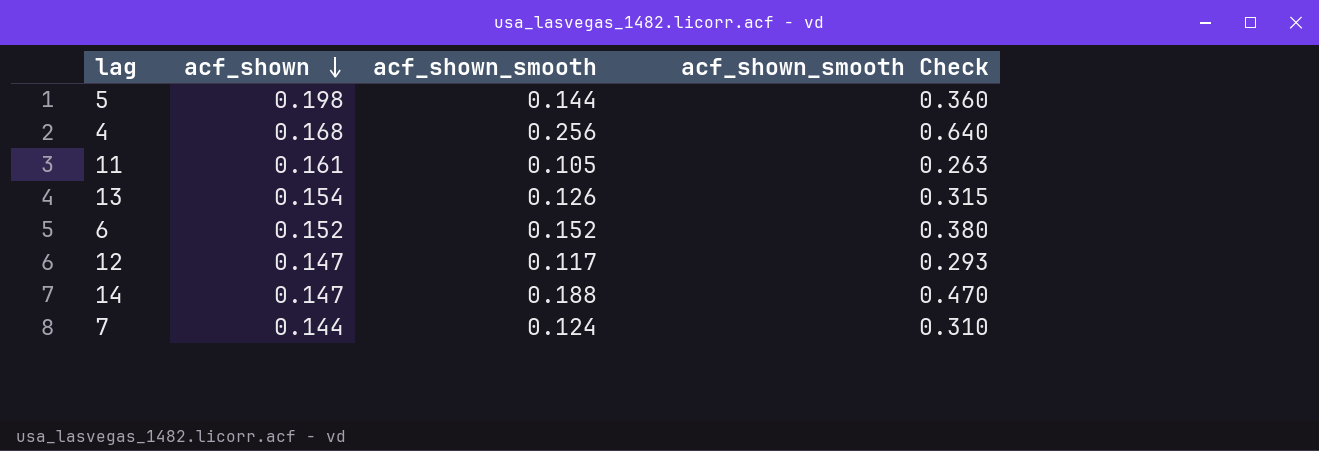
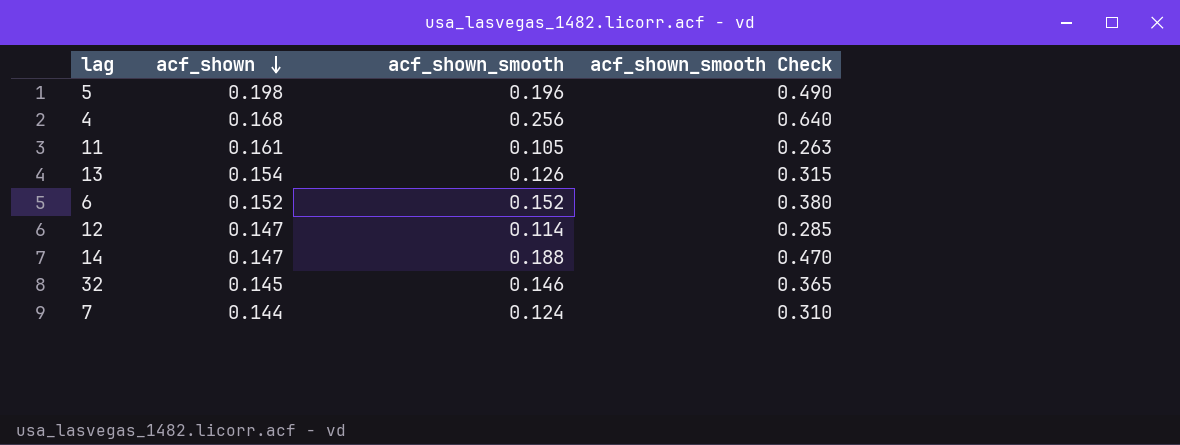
5 | acf_shown_smooth: 0.144 -> 0.196
5 | acf_shown_smooth Check: 0.360 -> 0.490
12 | acf_shown_smooth: 0.117 -> 0.114
12 | acf_shown_smooth Check: 0.293 -> 0.285
row 32: none -> 0.145 | 0.146 | 0.365

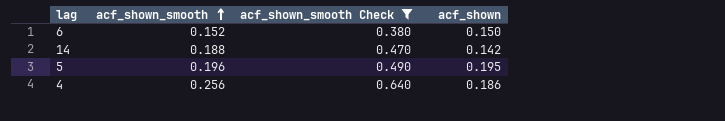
filter: none -> acf_shown_smooth Check >= 0.380
row order: acf_shown descending -> acf_shown_smooth ascending
column acf_shown | position: 2 -> 4
6 | acf_shown: 0.152 -> 0.150
14 | acf_shown: 0.147 -> 0.142
5 | acf_shown: 0.198 -> 0.195
4 | acf_shown: 0.168 -> 0.186

